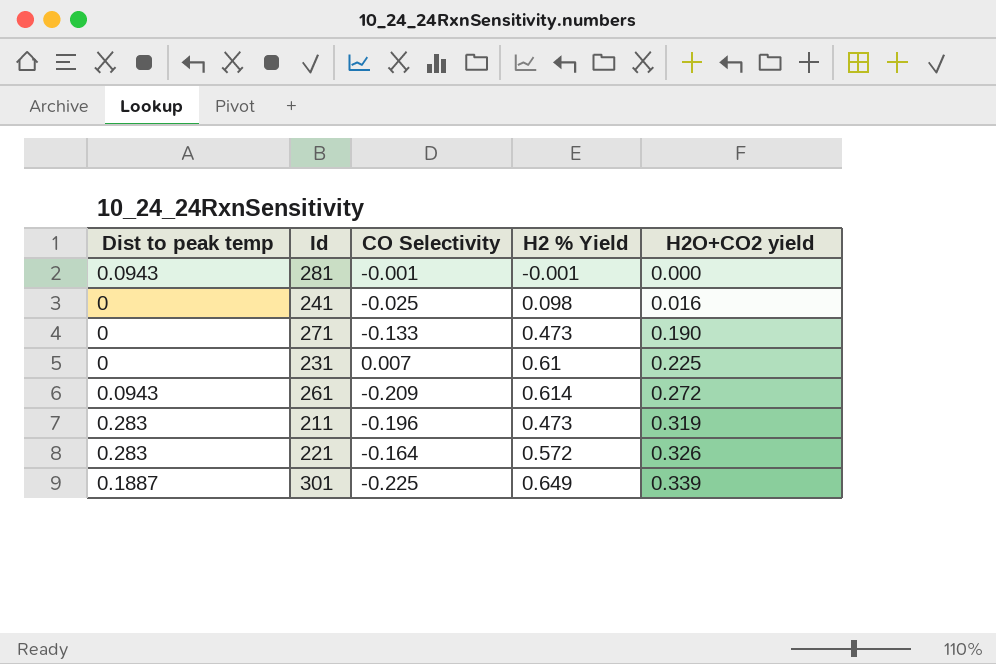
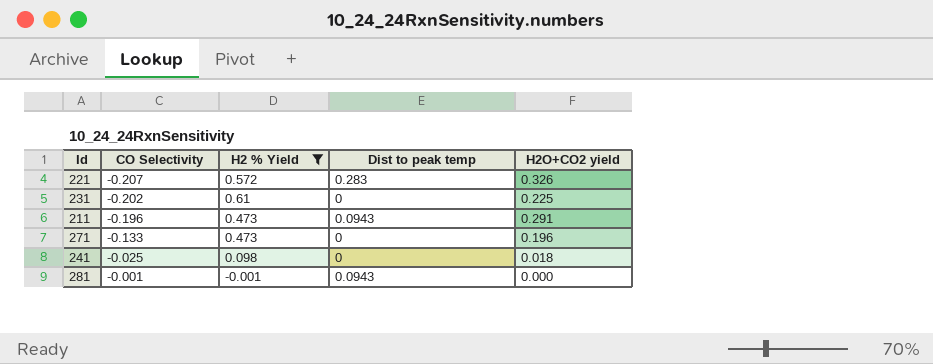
filter: none -> H2 % Yield <= 0.61
row order: H2O+CO2 yield ascending -> CO Selectivity ascending
column Dist to peak temp | position: 1 -> 4
221 | CO Selectivity: -0.164 -> -0.207
231 | CO Selectivity: 0.007 -> -0.202
211 | Dist to peak temp: 0.283 -> 0.0943
211 | H2O+CO2 yield: 0.319 -> 0.291
271 | H2O+CO2 yield: 0.190 -> 0.196
241 | H2O+CO2 yield: 0.016 -> 0.018

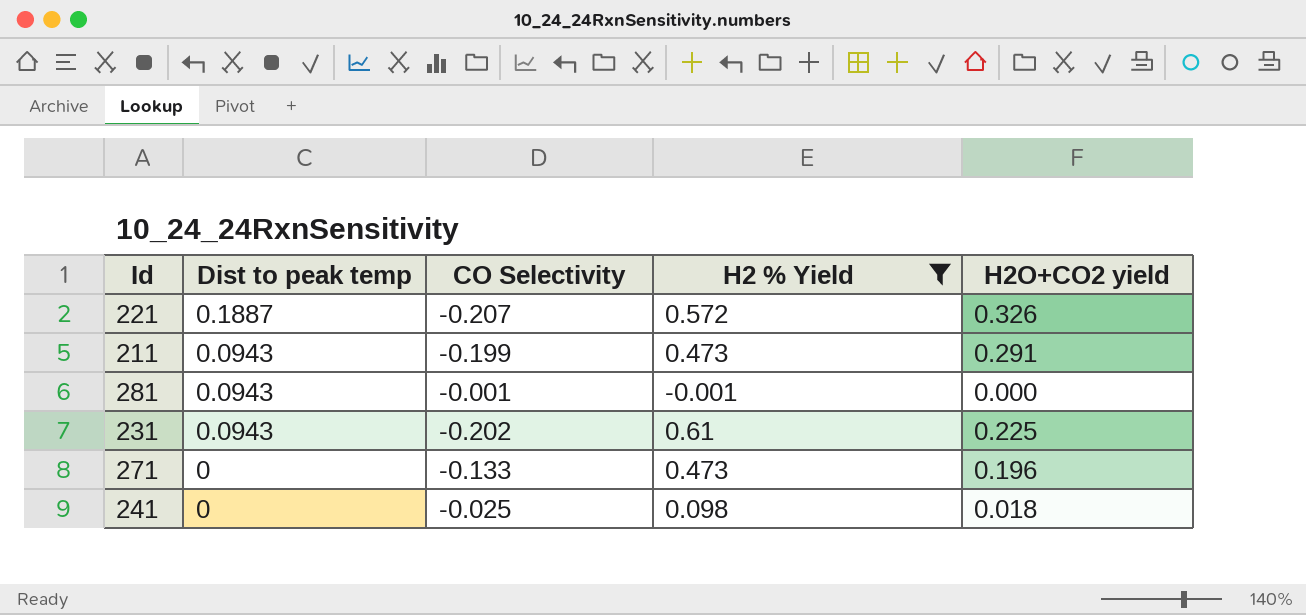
row order: CO Selectivity ascending -> Dist to peak temp descending
column Dist to peak temp | position: 4 -> 2
221 | Dist to peak temp: 0.283 -> 0.1887
211 | CO Selectivity: -0.196 -> -0.199
231 | Dist to peak temp: 0 -> 0.0943

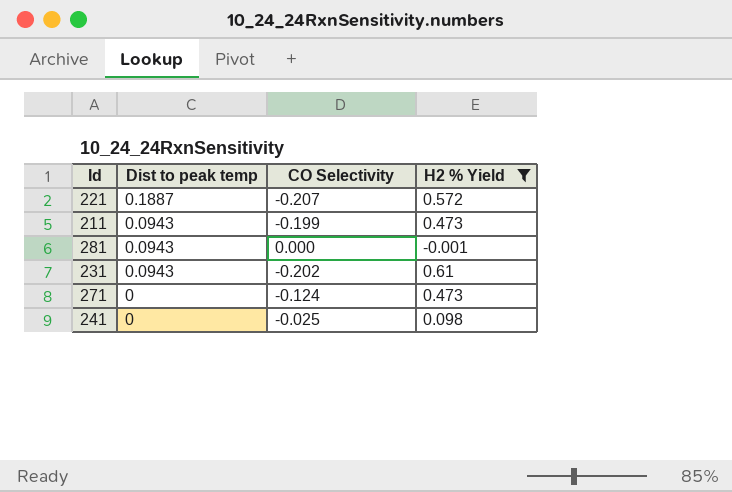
column H2O+CO2 yield | position: 5 -> none
281 | CO Selectivity: -0.001 -> 0.000
271 | CO Selectivity: -0.133 -> -0.124

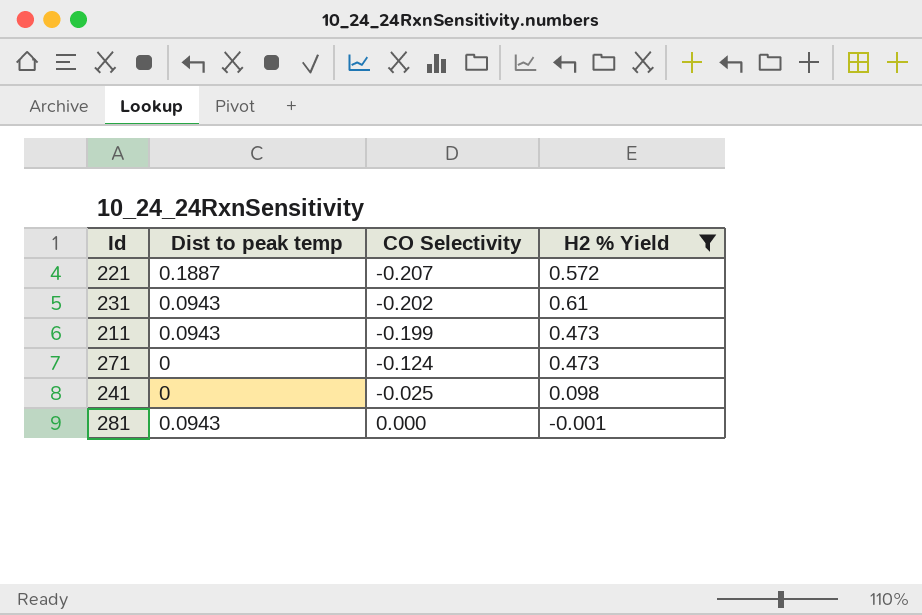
row order: Dist to peak temp descending -> CO Selectivity ascending

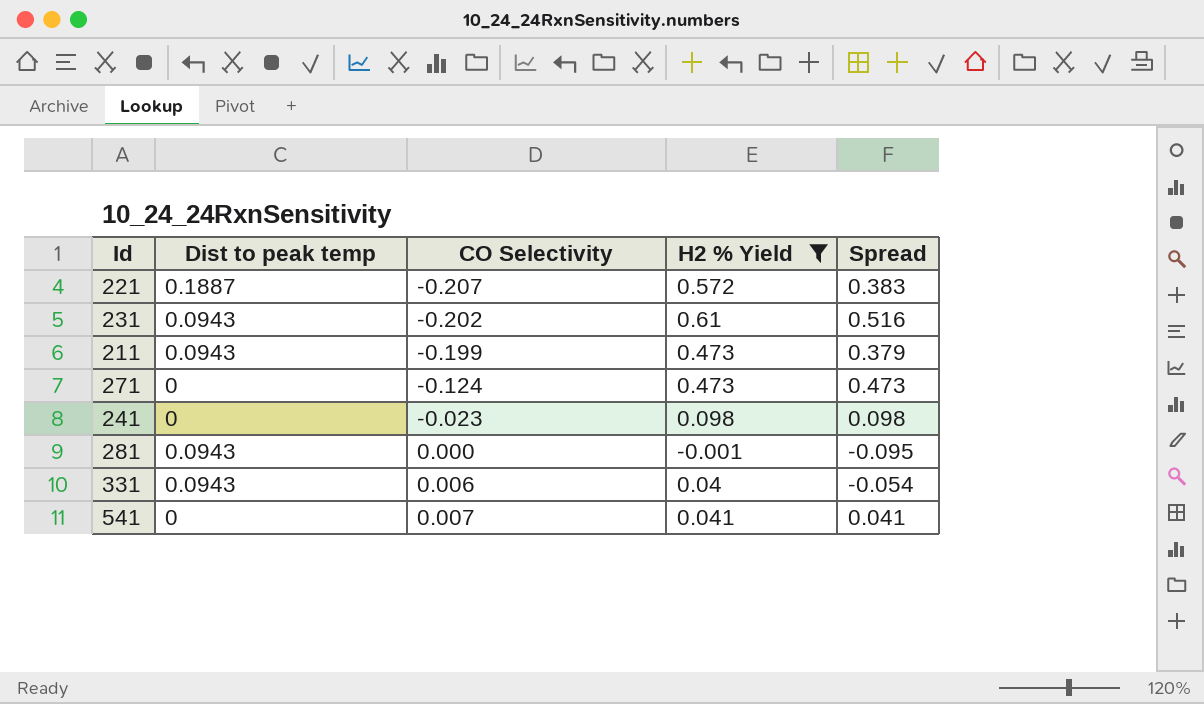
column Spread | formula: none -> [H2 % Yield] - [Dist to peak temp]
241 | CO Selectivity: -0.025 -> -0.023
row 331: none -> 0.0943 | 0.006 | 0.04 | -0.054
row 541: none -> 0 | 0.007 | 0.041 | 0.041

